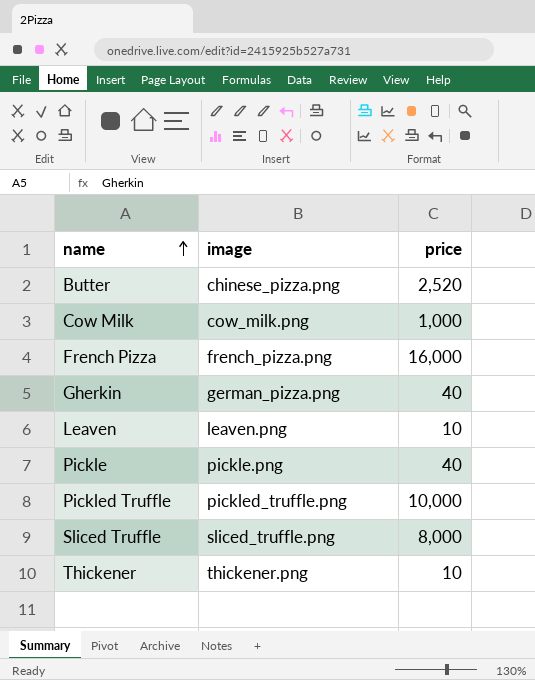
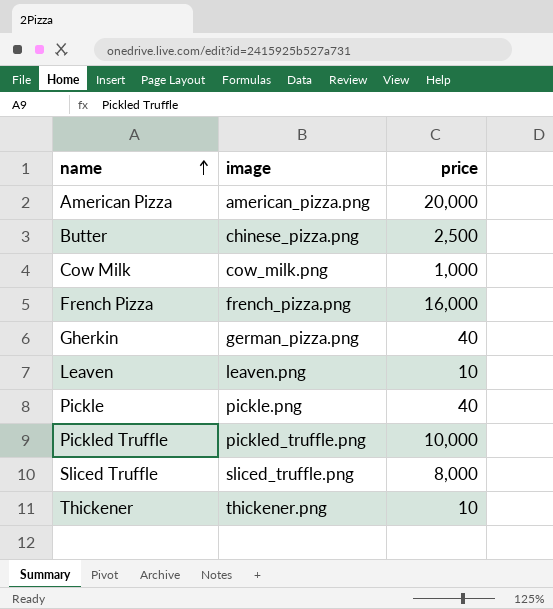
row American Pizza: none -> american_pizza.png | 20,000
Butter | price: 2,520 -> 2,500

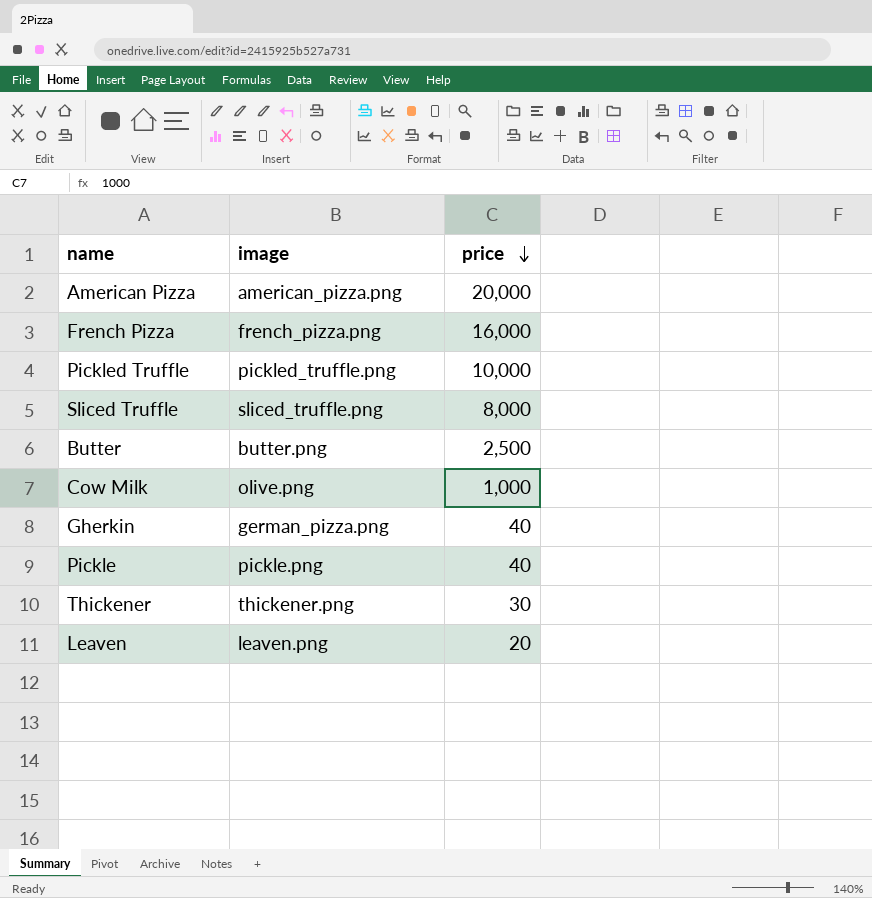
row order: name ascending -> price descending
Butter | image: chinese_pizza.png -> butter.png
Cow Milk | image: cow_milk.png -> olive.png
Thickener | price: 10 -> 30
Leaven | price: 10 -> 20

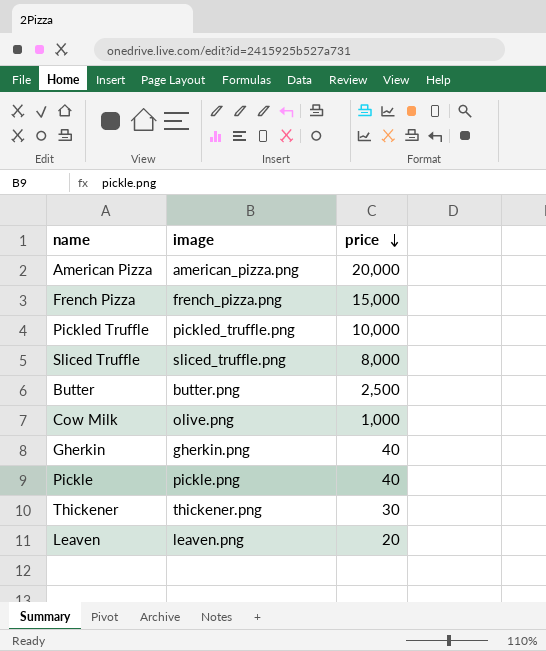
French Pizza | price: 16,000 -> 15,000
Gherkin | image: german_pizza.png -> gherkin.png

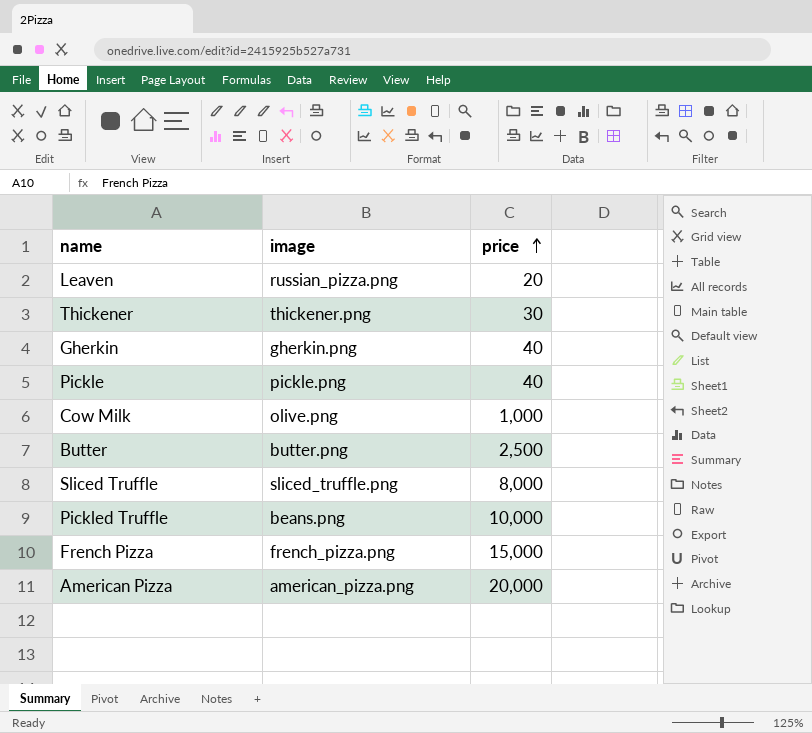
row order: price descending -> price ascending
Leaven | image: leaven.png -> russian_pizza.png
Pickled Truffle | image: pickled_truffle.png -> beans.png

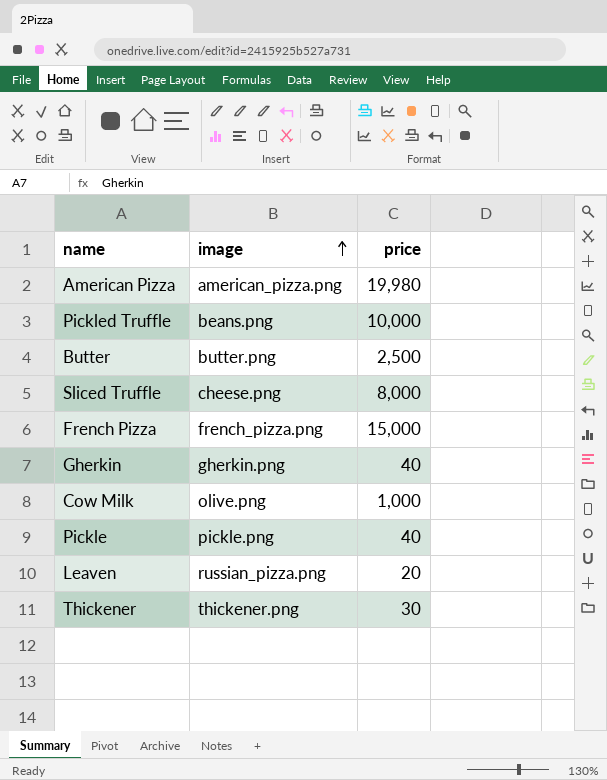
row order: price ascending -> image ascending
American Pizza | price: 20,000 -> 19,980
Sliced Truffle | image: sliced_truffle.png -> cheese.png

